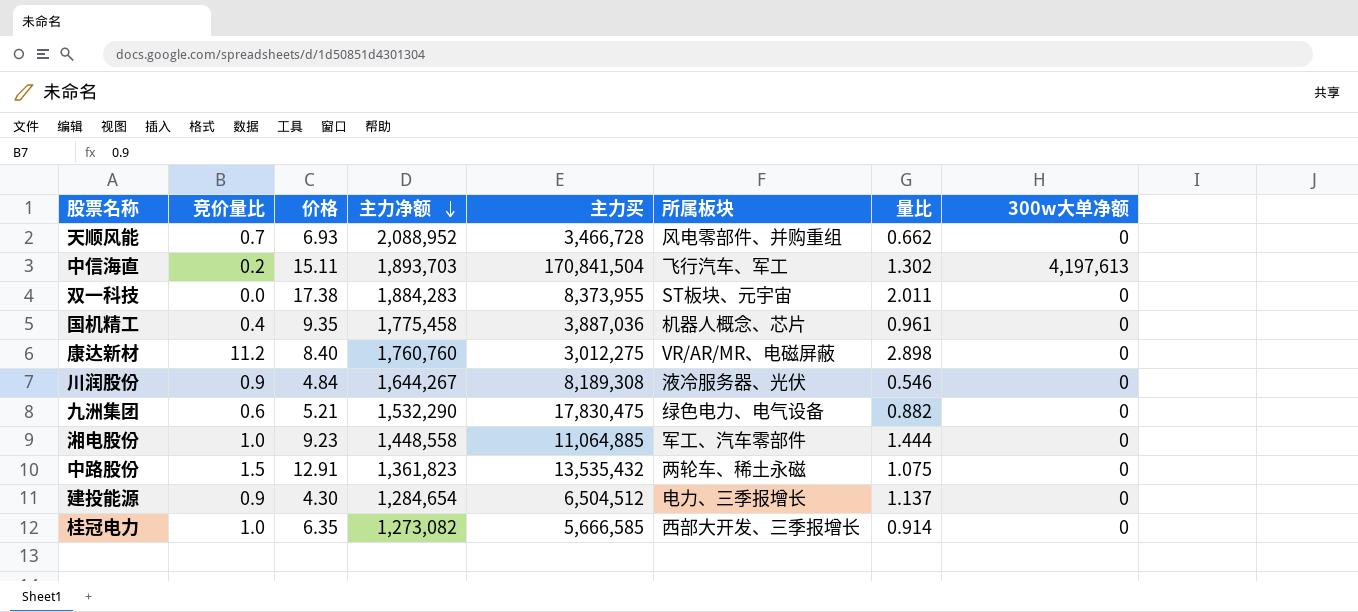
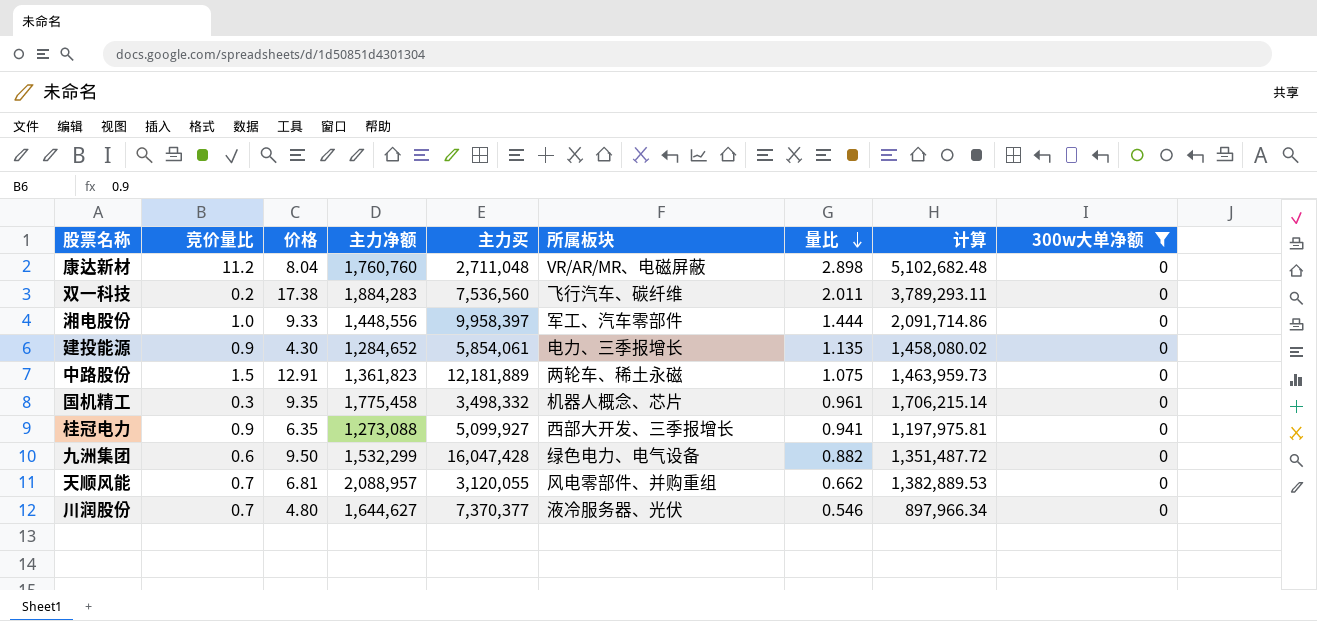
filter: none -> 300w大单净额 = 0
row order: 主力净额 descending -> 量比 descending
column 计算 | formula: none -> [主力净额] * [量比]
康达新材 | 价格: 8.40 -> 8.04
康达新材 | 主力买: 3,012,275 -> 2,711,048
双一科技 | 竞价量比: 0.0 -> 0.2
双一科技 | 主力买: 8,373,955 -> 7,536,560
双一科技 | 所属板块: ST板块、元宇宙 -> 飞行汽车、碳纤维
湘电股份 | 价格: 9.23 -> 9.33
湘电股份 | 主力净额: 1,448,558 -> 1,448,556
湘电股份 | 主力买: 11,064,885 -> 9,958,397
建投能源 | 主力净额: 1,284,654 -> 1,284,652
建投能源 | 主力买: 6,504,512 -> 5,854,061
建投能源 | 量比: 1.137 -> 1.135
中路股份 | 主力买: 13,535,432 -> 12,181,889
国机精工 | 竞价量比: 0.4 -> 0.3
国机精工 | 主力买: 3,887,036 -> 3,498,332
桂冠电力 | 竞价量比: 1.0 -> 0.9
桂冠电力 | 主力净额: 1,273,082 -> 1,273,088
桂冠电力 | 主力买: 5,666,585 -> 5,099,927
桂冠电力 | 量比: 0.914 -> 0.941
九洲集团 | 价格: 5.21 -> 9.50
九洲集团 | 主力净额: 1,532,290 -> 1,532,299
九洲集团 | 主力买: 17,830,475 -> 16,047,428
天顺风能 | 价格: 6.93 -> 6.81
天顺风能 | 主力净额: 2,088,952 -> 2,088,957
天顺风能 | 主力买: 3,466,728 -> 3,120,055
川润股份 | 竞价量比: 0.9 -> 0.7
川润股份 | 价格: 4.84 -> 4.80
川润股份 | 主力净额: 1,644,267 -> 1,644,627
川润股份 | 主力买: 8,189,308 -> 7,370,377

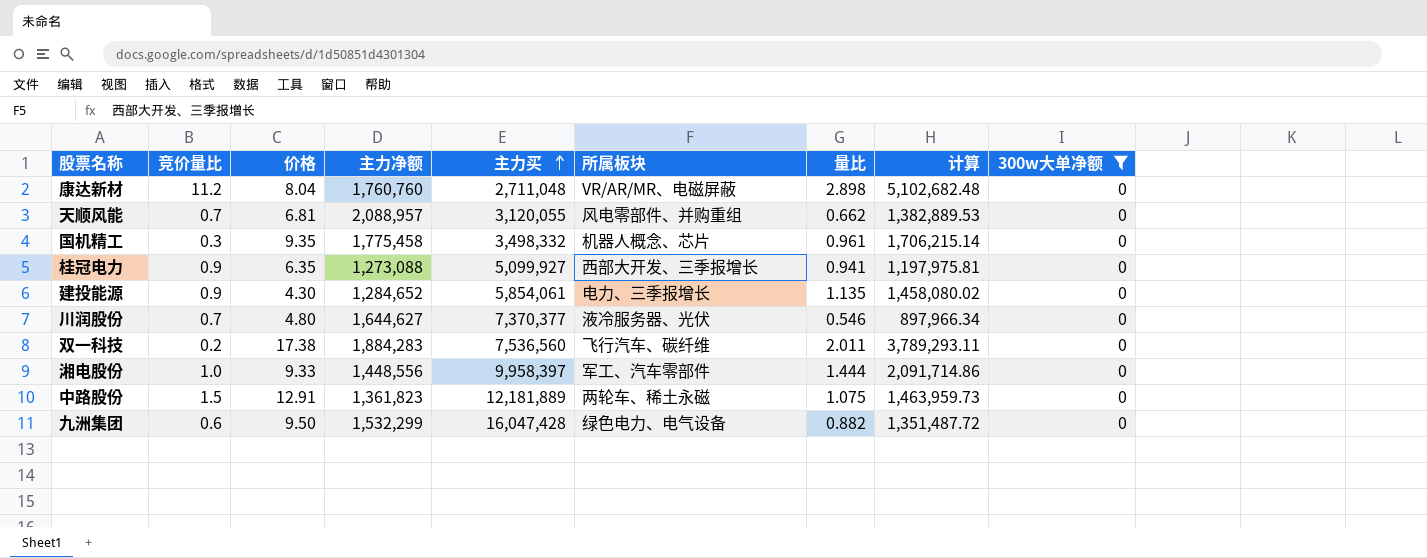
row order: 量比 descending -> 主力买 ascending

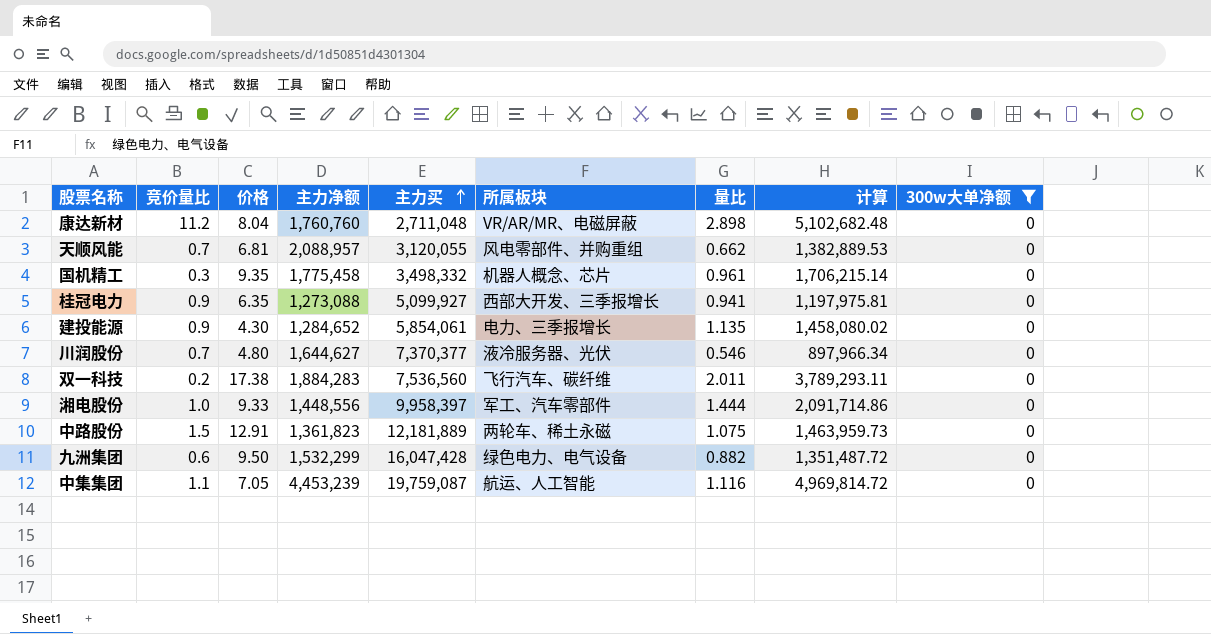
row 中集集团: none -> 1.1 | 7.05 | 4,453,239 | 19,759,087 | 航运、人工智能 | 1.116 | 4,969,814.72 | 0

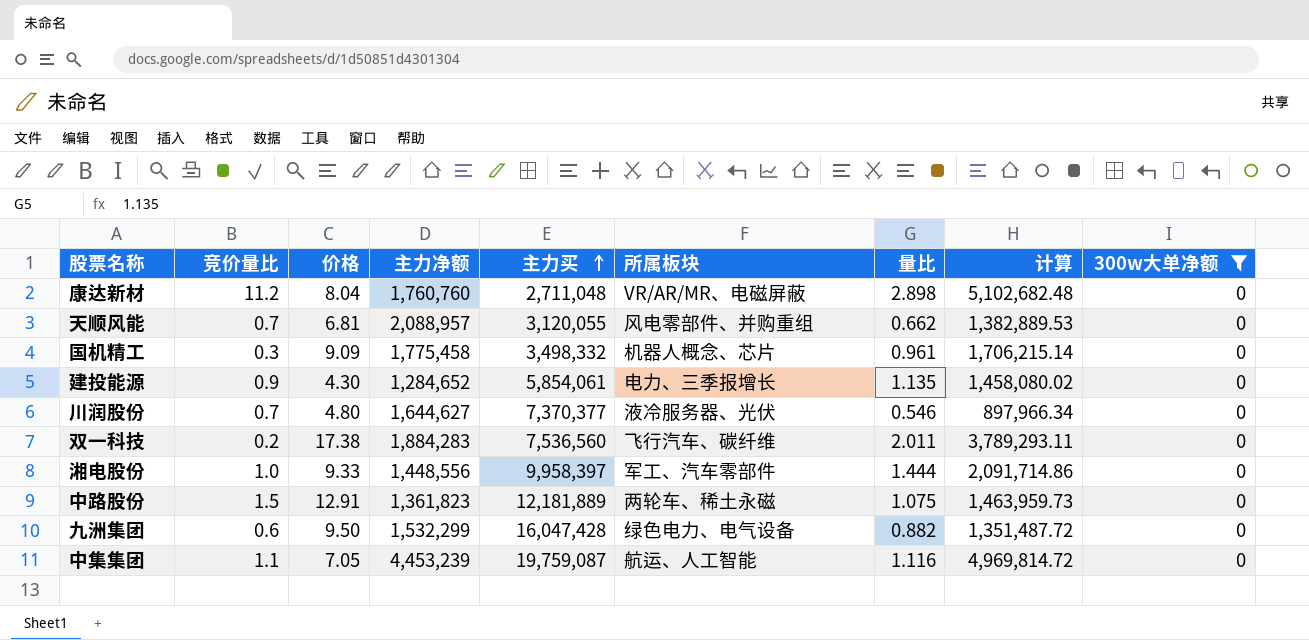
row 桂冠电力: 0.9 | 6.35 | 1,273,088 | 5,099,927 | 西部大开发、三季报增长 | 0.941 | 1,197,975.81 | 0 -> none
国机精工 | 价格: 9.35 -> 9.09

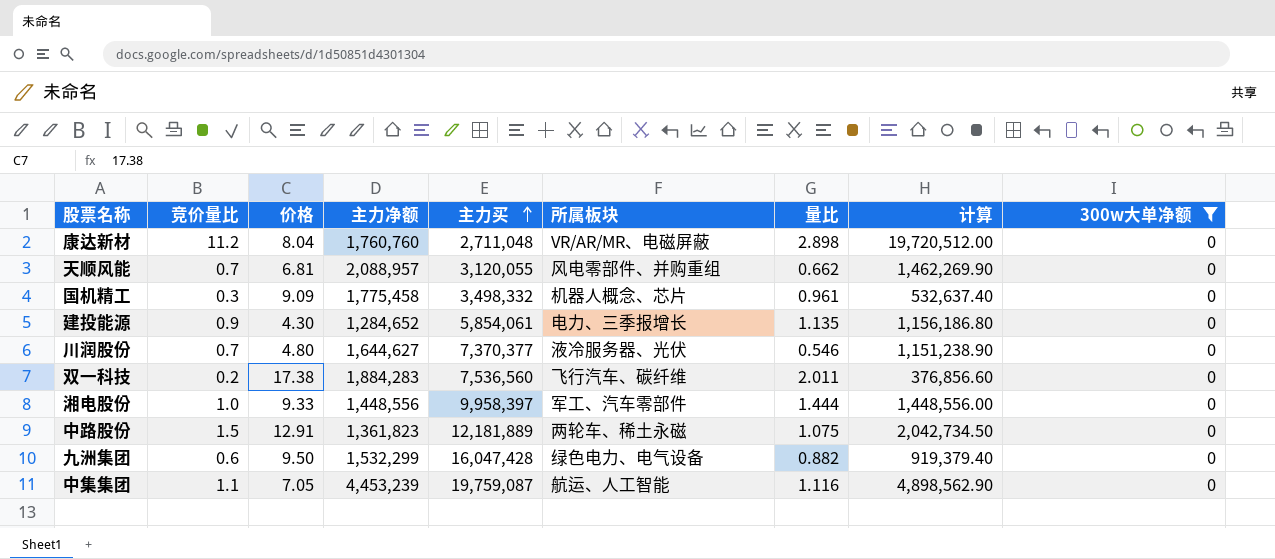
column 计算 | formula: [主力净额] * [量比] -> [竞价量比] * [主力净额]

